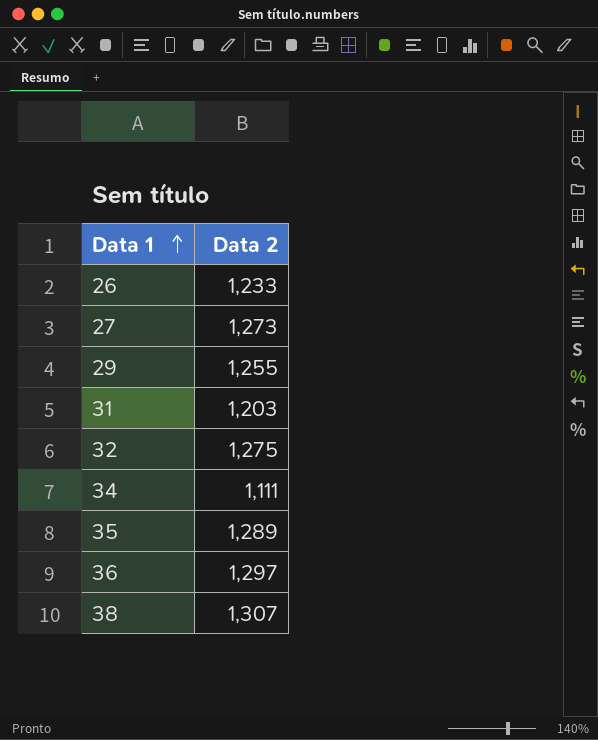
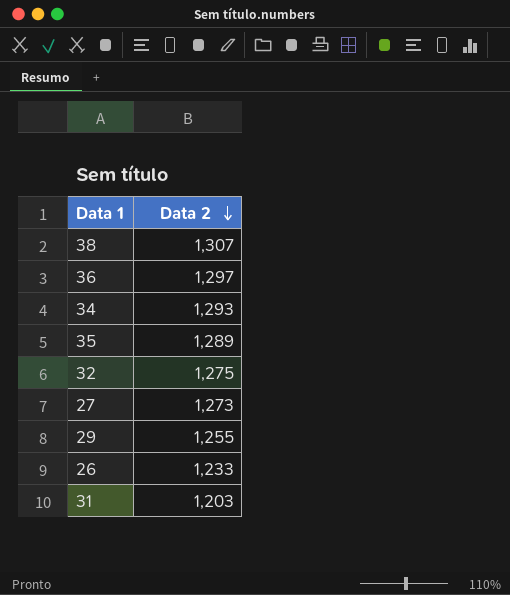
row order: Data 1 ascending -> Data 2 descending
34 | Data 2: 1,111 -> 1,293

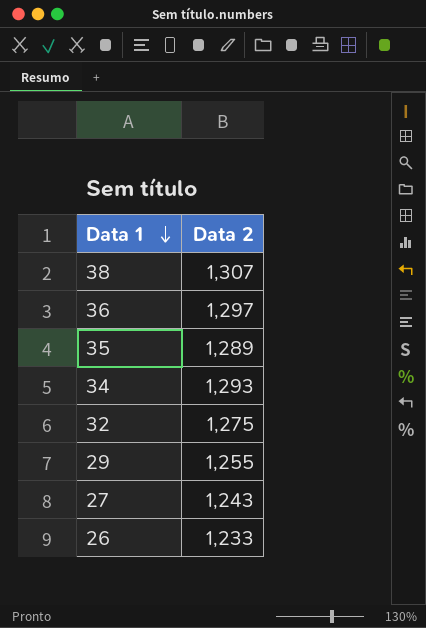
row order: Data 2 descending -> Data 1 descending
row 31: 1,203 -> none
27 | Data 2: 1,273 -> 1,243

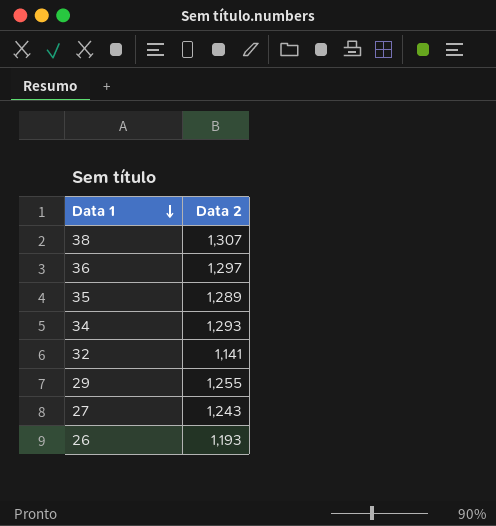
32 | Data 2: 1,275 -> 1,141
26 | Data 2: 1,233 -> 1,193

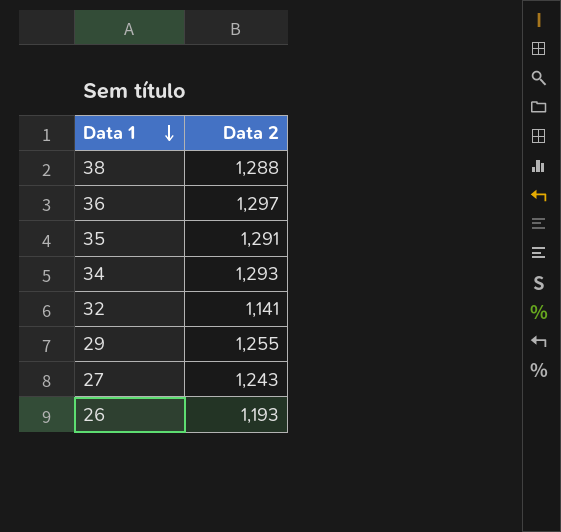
38 | Data 2: 1,307 -> 1,288
35 | Data 2: 1,289 -> 1,291

